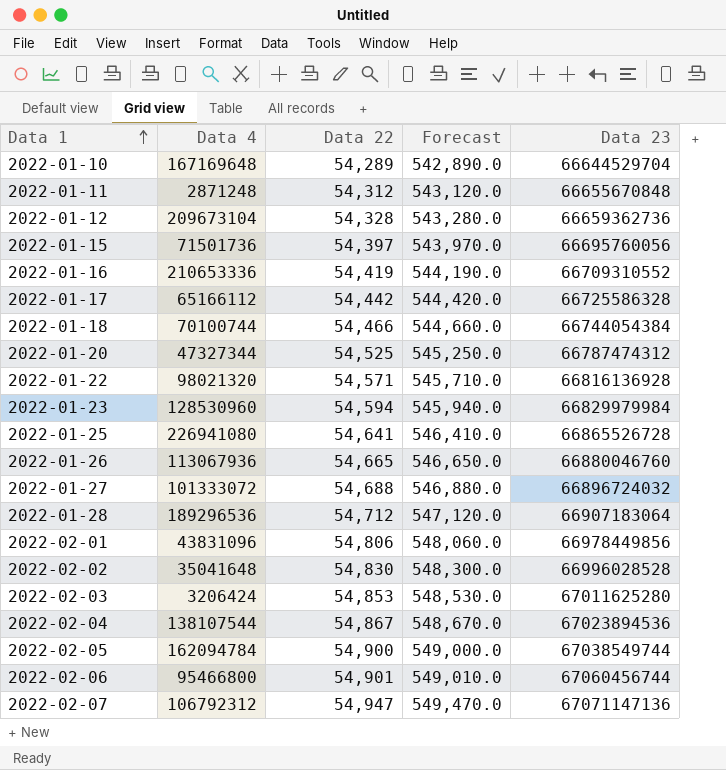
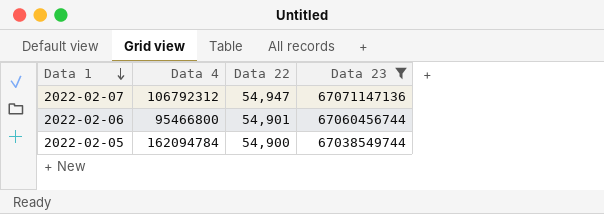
filter: none -> Data 23 >= 67038549744
row order: Data 1 ascending -> Data 1 descending
column Forecast | formula: [Data 22] * 10 -> none

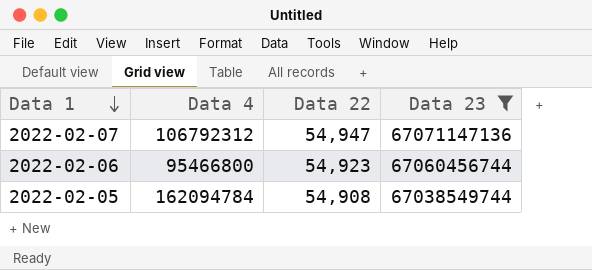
2022-02-06 | Data 22: 54,901 -> 54,923
2022-02-05 | Data 22: 54,900 -> 54,908

